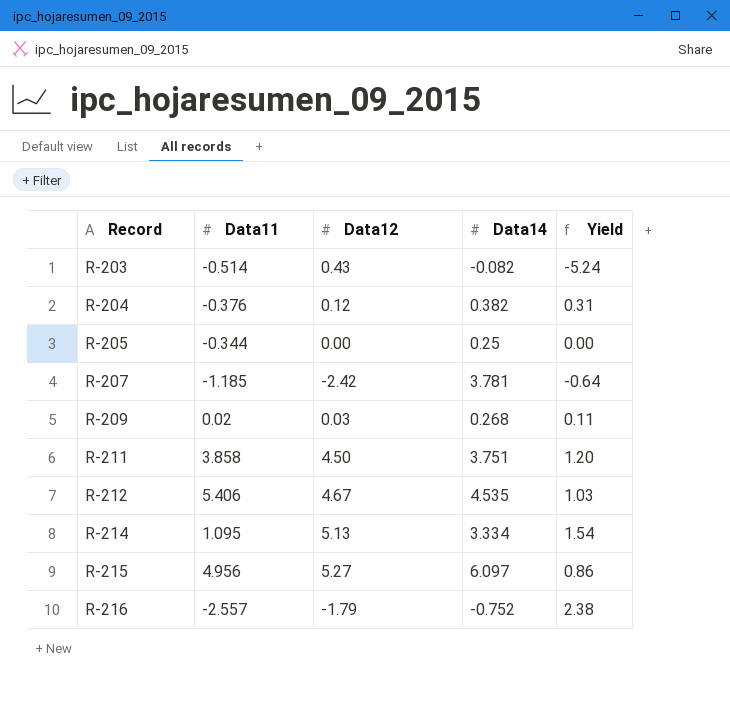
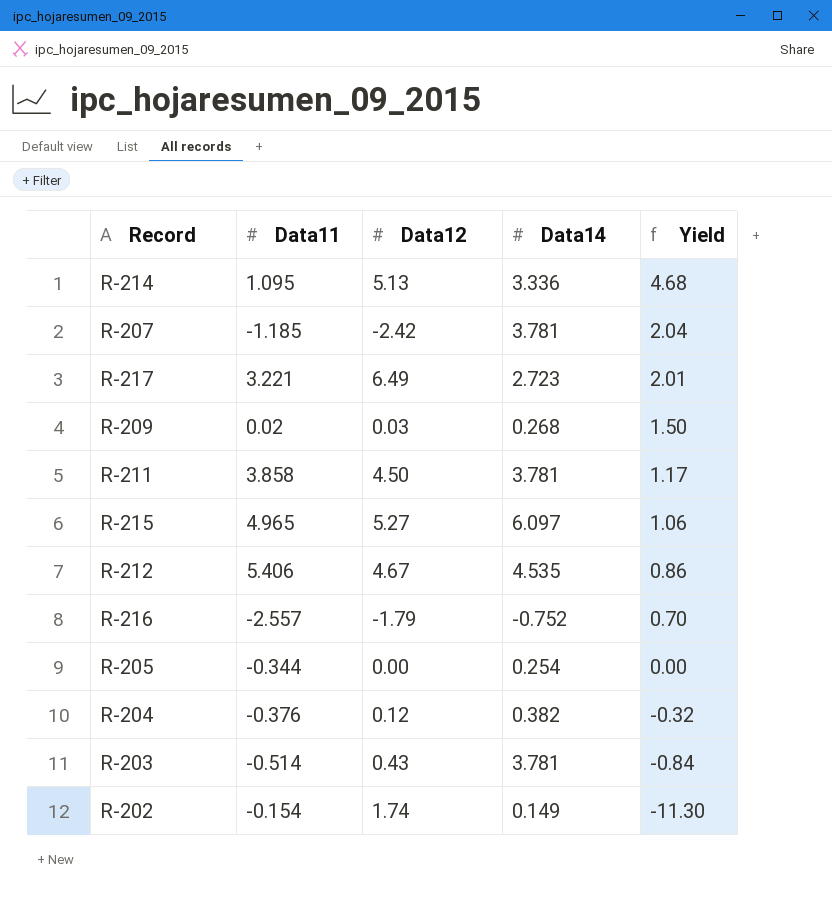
row order: Record ascending -> Yield descending
column Yield | formula: [Data12] / [Data14] -> [Data12] / [Data11]
R-214 | Data14: 3.334 -> 3.336
row R-217: none -> 3.221 | 6.49 | 2.723 | 2.01
R-211 | Data14: 3.751 -> 3.781
R-215 | Data11: 4.956 -> 4.965
R-205 | Data14: 0.25 -> 0.254
R-203 | Data14: -0.082 -> 3.781
row R-202: none -> -0.154 | 1.74 | 0.149 | -11.30

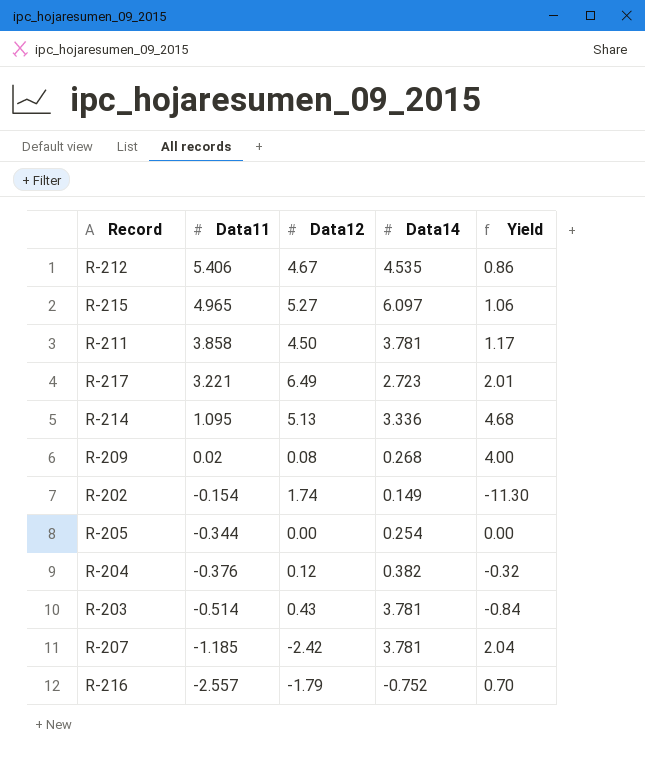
row order: Yield descending -> Data11 descending
R-209 | Data12: 0.03 -> 0.08
R-209 | Yield: 1.50 -> 4.00

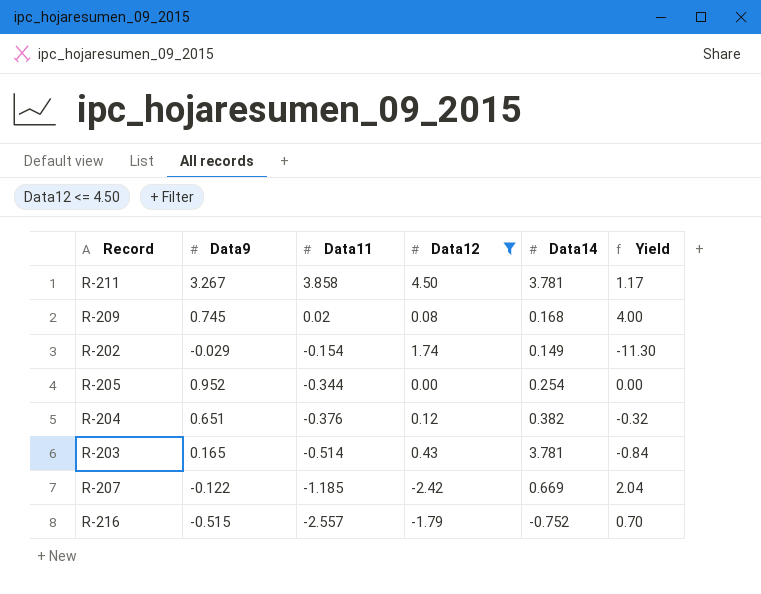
filter: none -> Data12 <= 4.50
column Data9 | position: none -> 2
R-209 | Data14: 0.268 -> 0.168
R-207 | Data14: 3.781 -> 0.669

